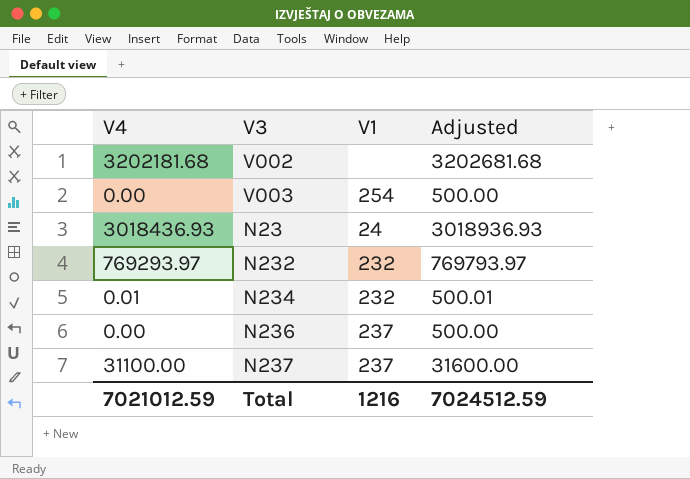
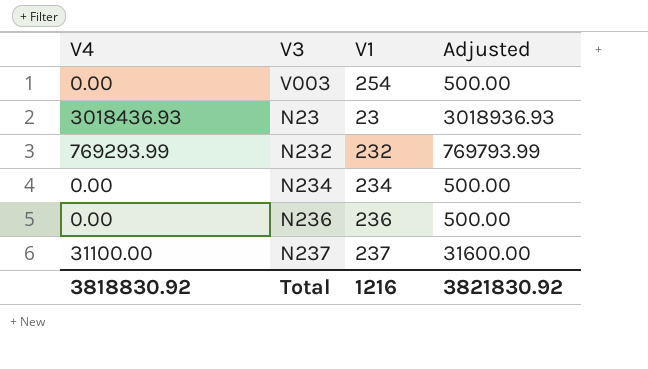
row V002: 3202181.68 | none | 3202681.68 -> none
N23 | V1: 24 -> 23
N232 | V4: 769293.97 -> 769293.99
N232 | Adjusted: 769793.97 -> 769793.99
N234 | V4: 0.01 -> 0.00
N234 | V1: 232 -> 234
N234 | Adjusted: 500.01 -> 500.00
N236 | V1: 237 -> 236
Total | V4: 7021012.59 -> 3818830.92
Total | Adjusted: 7024512.59 -> 3821830.92

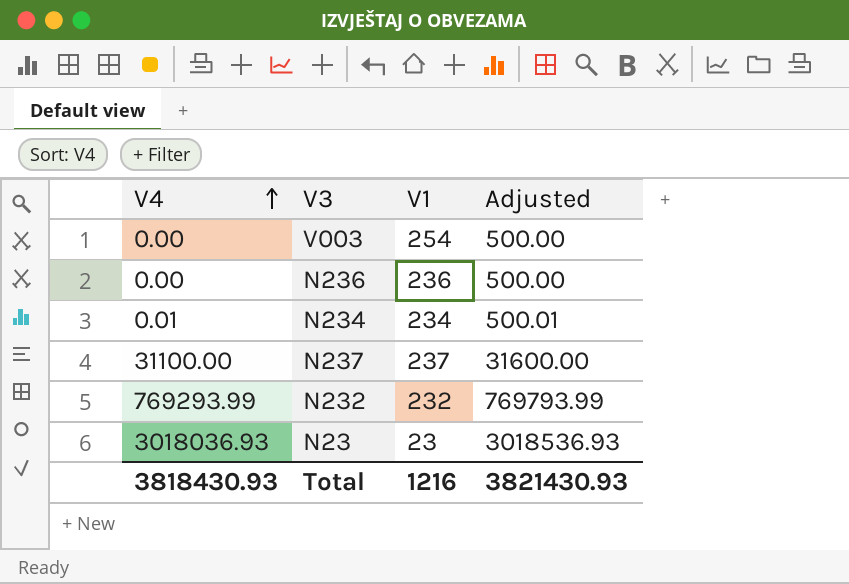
row order: none -> V4 ascending
N234 | V4: 0.00 -> 0.01
N234 | Adjusted: 500.00 -> 500.01
N23 | V4: 3018436.93 -> 3018036.93
N23 | Adjusted: 3018936.93 -> 3018536.93
Total | V4: 3818830.92 -> 3818430.93
Total | Adjusted: 3821830.92 -> 3821430.93

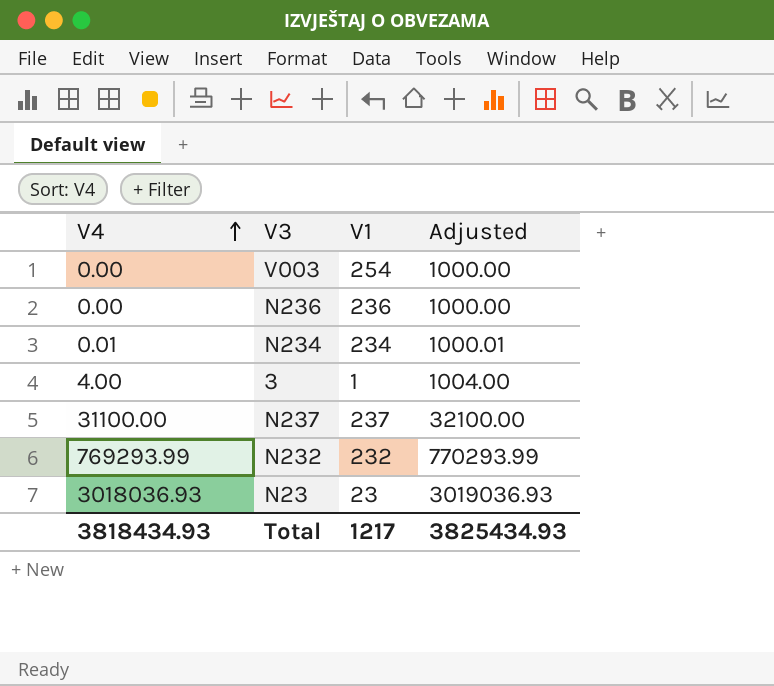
column Adjusted | formula: [V4] + 500 -> [V4] + 1000
row 3: none -> 4.00 | 1 | 1004.00
Total | V4: 3818430.93 -> 3818434.93
Total | V1: 1216 -> 1217
Total | Adjusted: 3821430.93 -> 3825434.93

